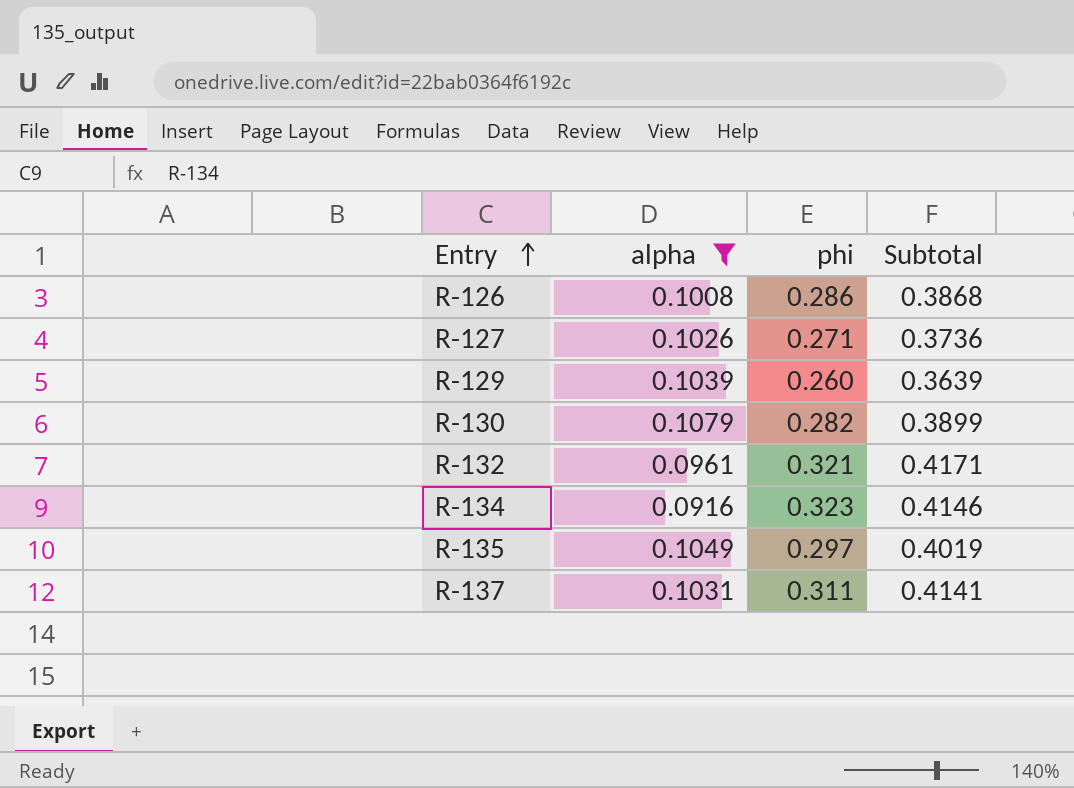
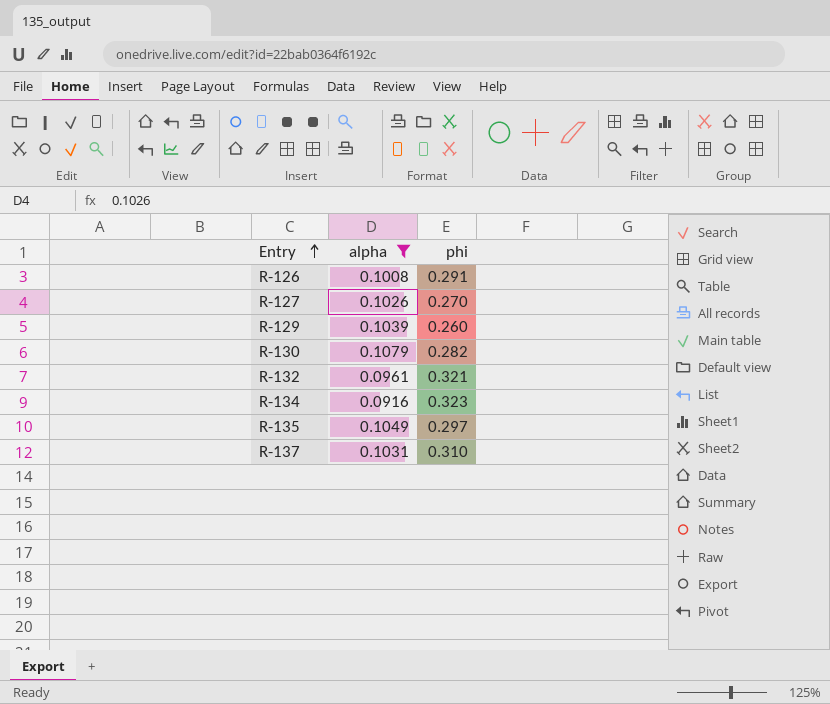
column Subtotal | formula: [alpha] + [phi] -> none
R-126 | phi: 0.286 -> 0.291
R-127 | phi: 0.271 -> 0.270
R-137 | phi: 0.311 -> 0.310

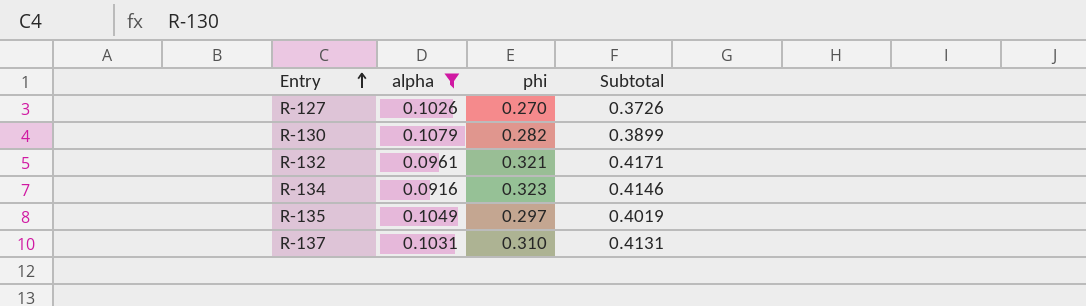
column Subtotal | formula: none -> [alpha] + [phi]
row R-126: 0.1008 | 0.291 -> none
row R-129: 0.1039 | 0.260 -> none

